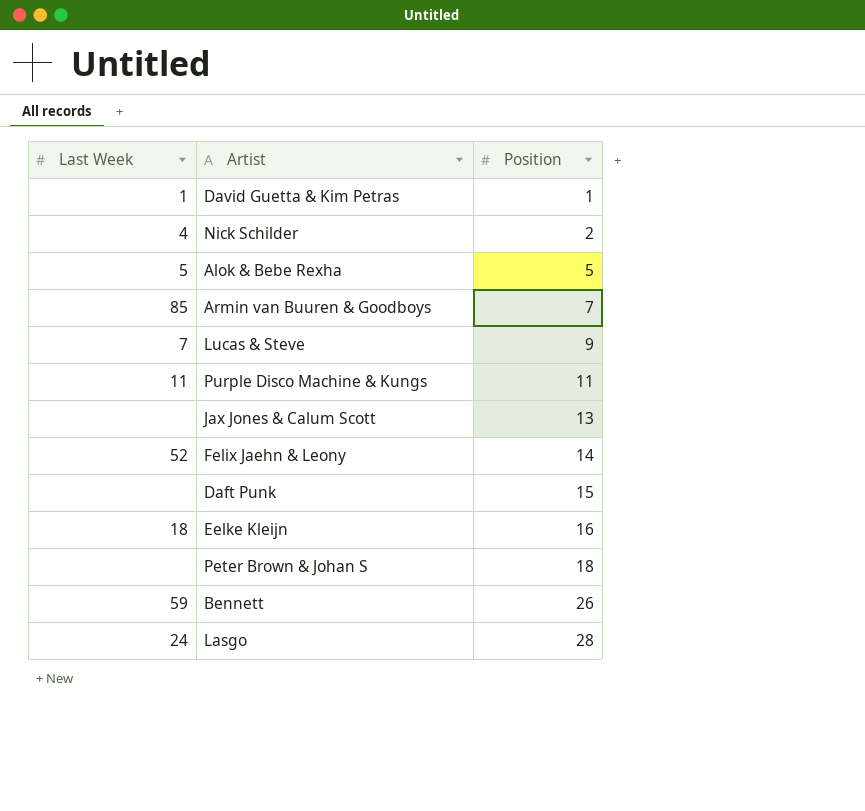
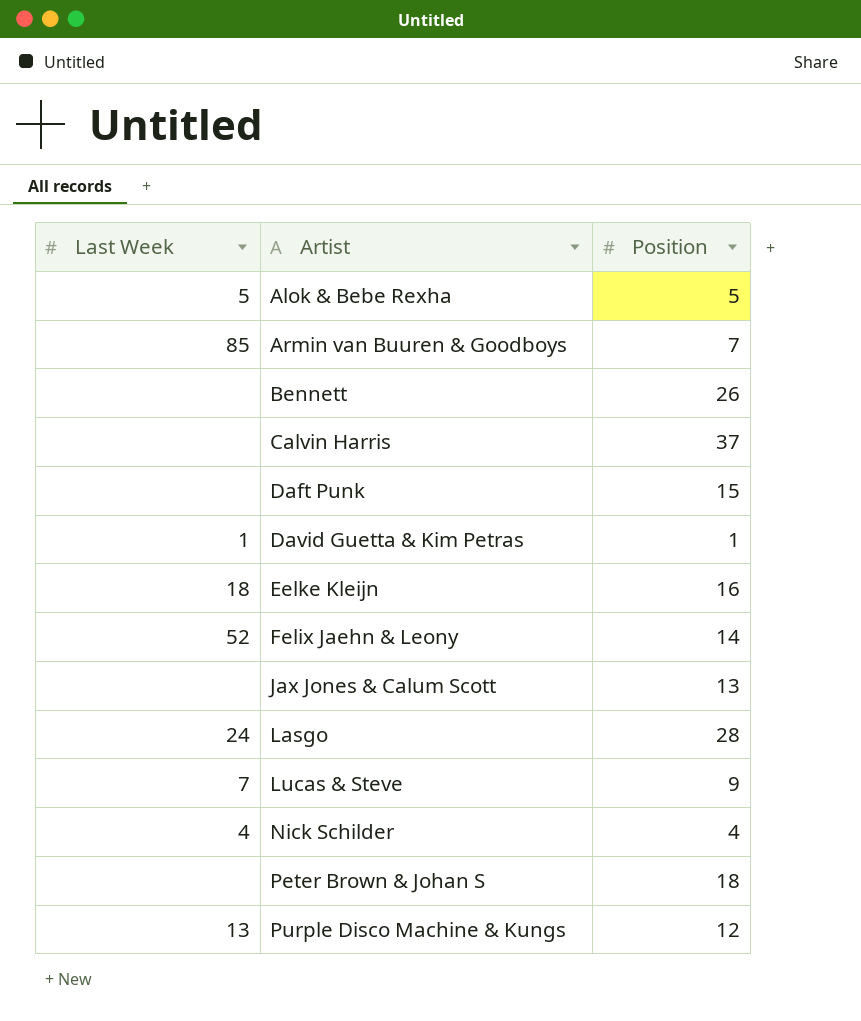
row order: Position ascending -> Artist ascending
Bennett | Last Week: 59 -> none
row Calvin Harris: none -> none | 37
Nick Schilder | Position: 2 -> 4
Purple Disco Machine & Kungs | Last Week: 11 -> 13
Purple Disco Machine & Kungs | Position: 11 -> 12

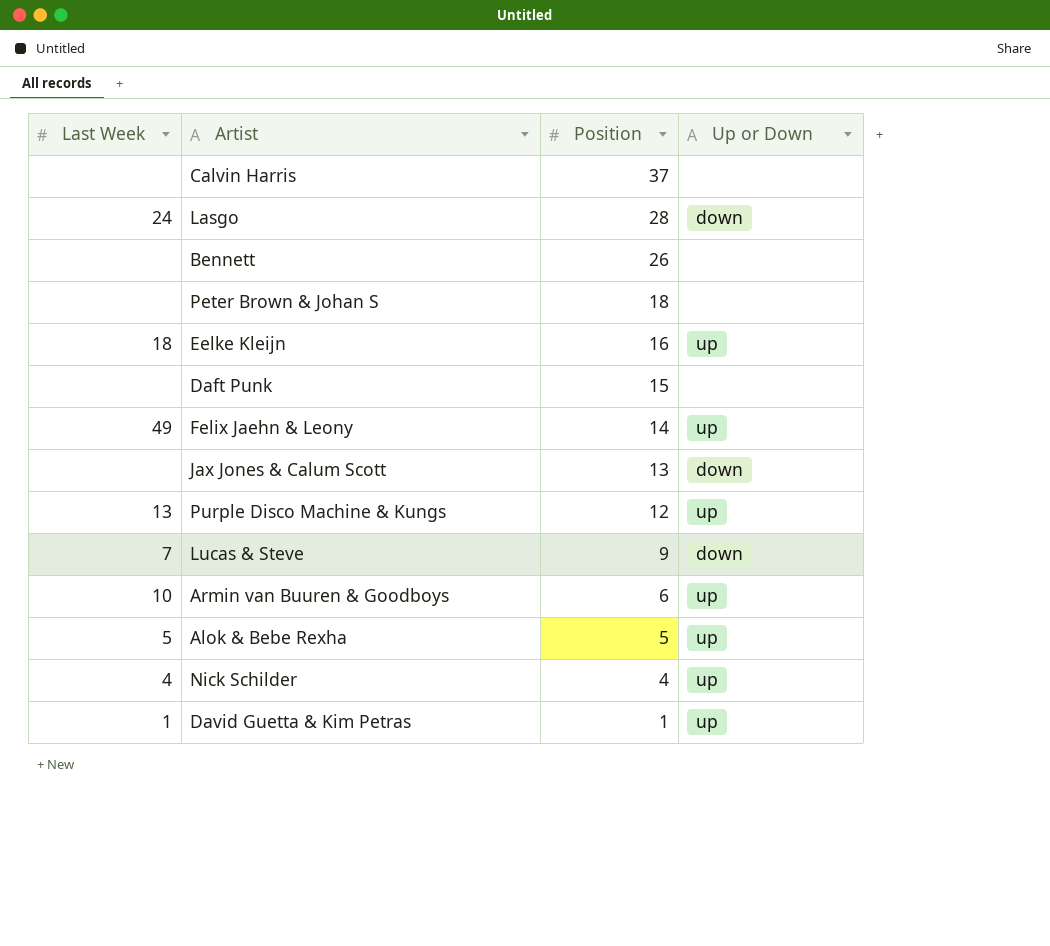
row order: Artist ascending -> Position descending
column Up or Down | position: none -> 4
Felix Jaehn & Leony | Last Week: 52 -> 49
Armin van Buuren & Goodboys | Last Week: 85 -> 10
Armin van Buuren & Goodboys | Position: 7 -> 6

